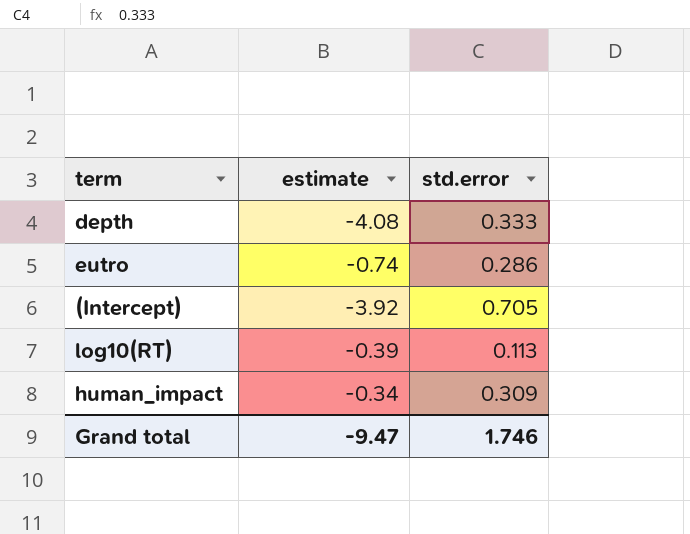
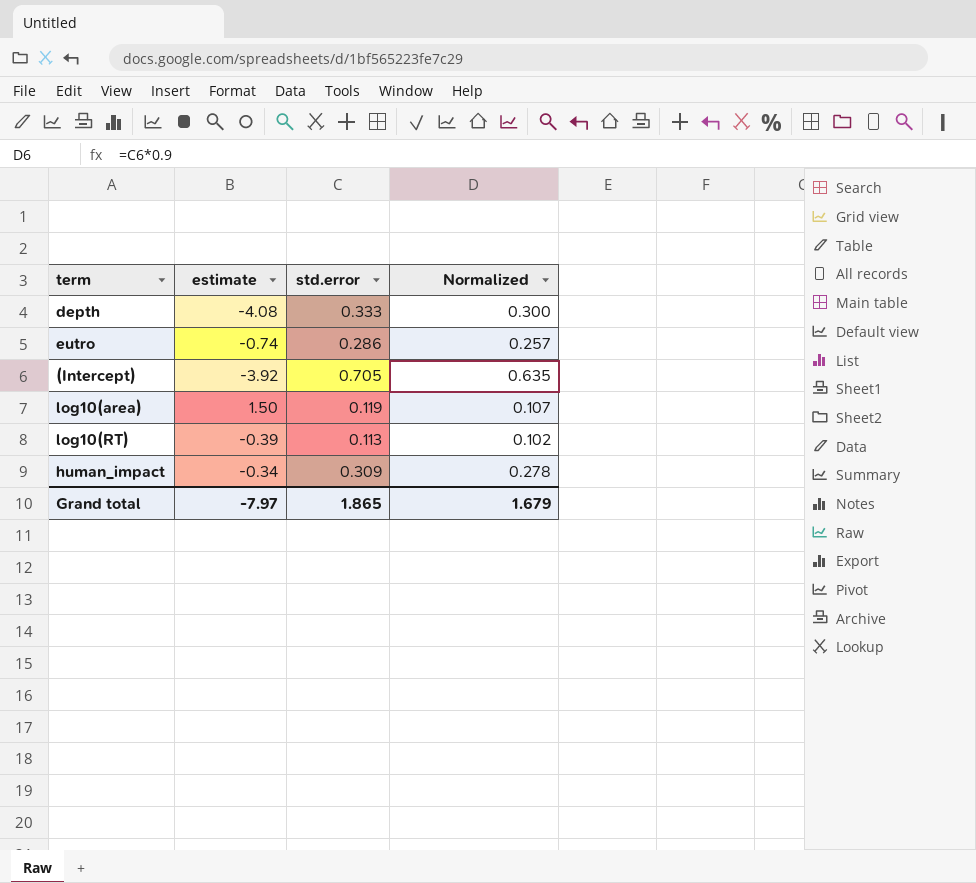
column Normalized | formula: none -> [std.error] * 0.9
row log10(area): none -> 1.50 | 0.119 | 0.107
Grand total | estimate: -9.47 -> -7.97
Grand total | std.error: 1.746 -> 1.865

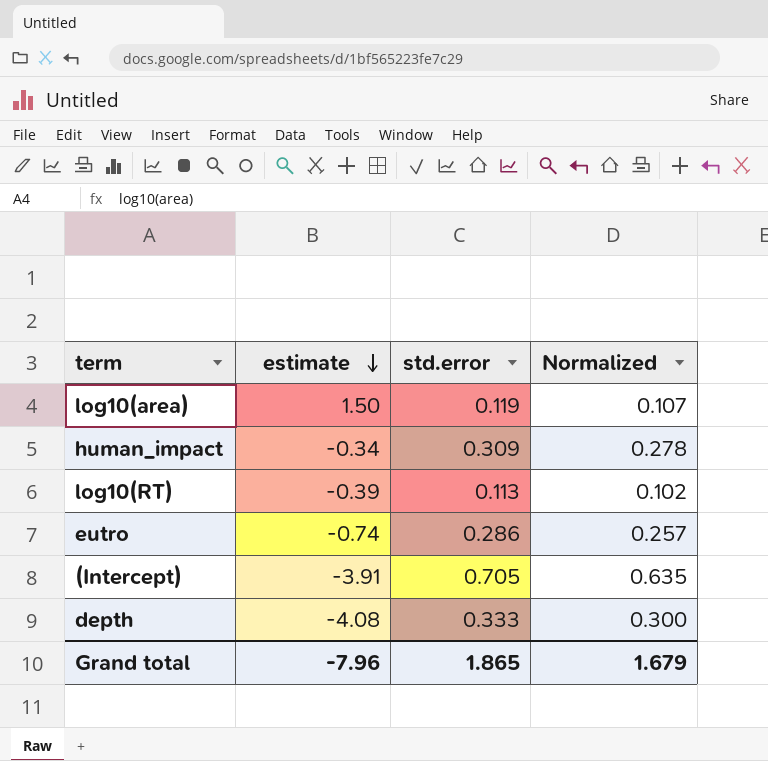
row order: none -> estimate descending
(Intercept) | estimate: -3.92 -> -3.91
Grand total | estimate: -7.97 -> -7.96

